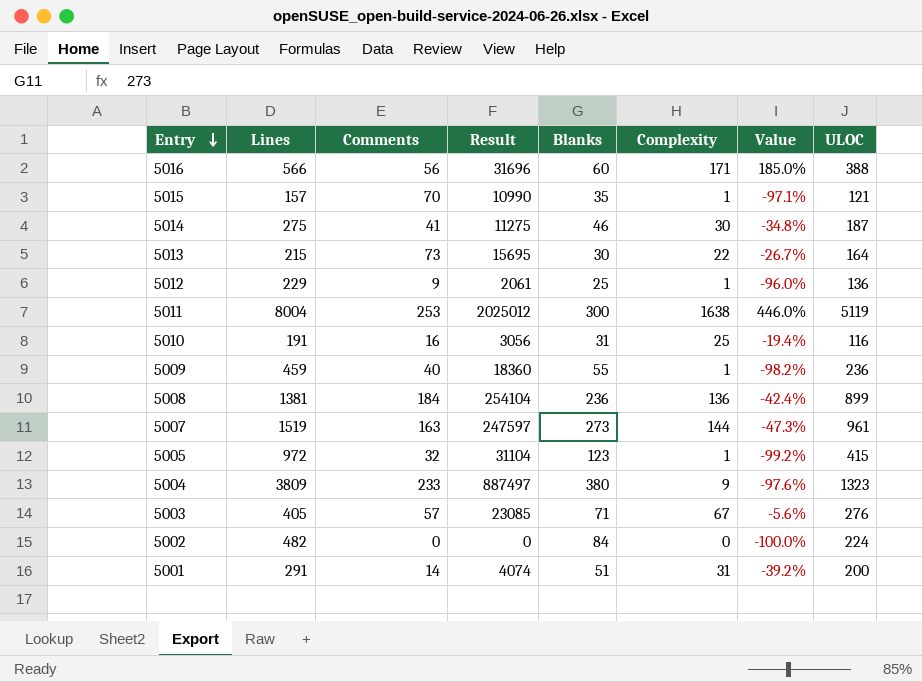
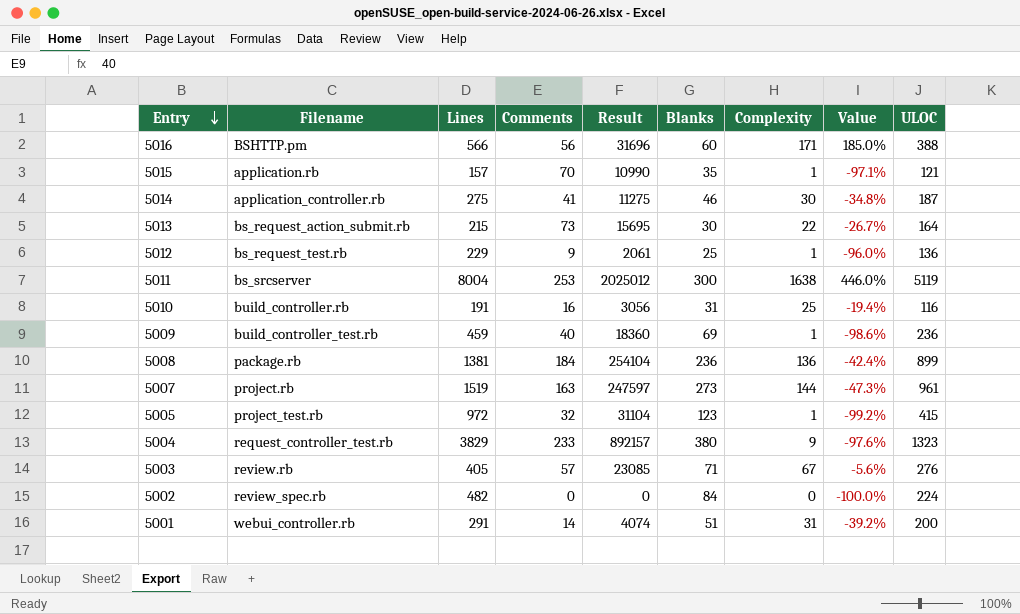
column Filename | position: none -> 2
5009 | Blanks: 55 -> 69
5009 | Value: -98.2% -> -98.6%
5004 | Lines: 3809 -> 3829
5004 | Result: 887497 -> 892157

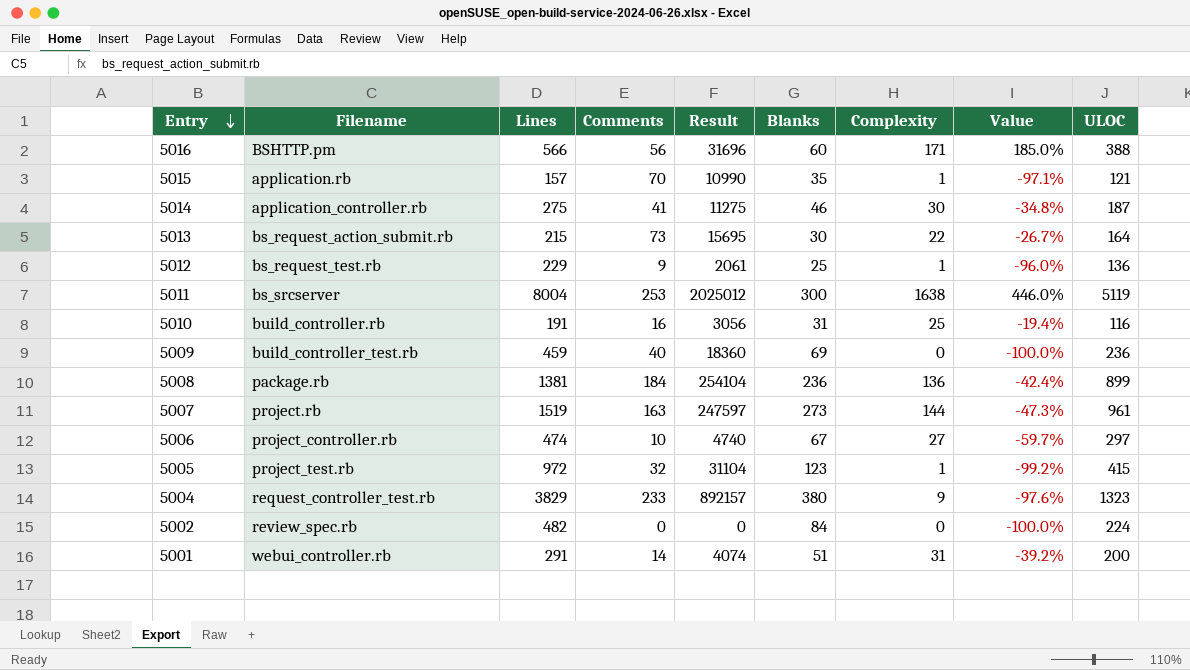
row 5003: review.rb | 405 | 57 | 23085 | 71 | 67 | -5.6% | 276 -> none
5009 | Complexity: 1 -> 0
5009 | Value: -98.6% -> -100.0%
row 5006: none -> project_controller.rb | 474 | 10 | 4740 | 67 | 27 | -59.7% | 297

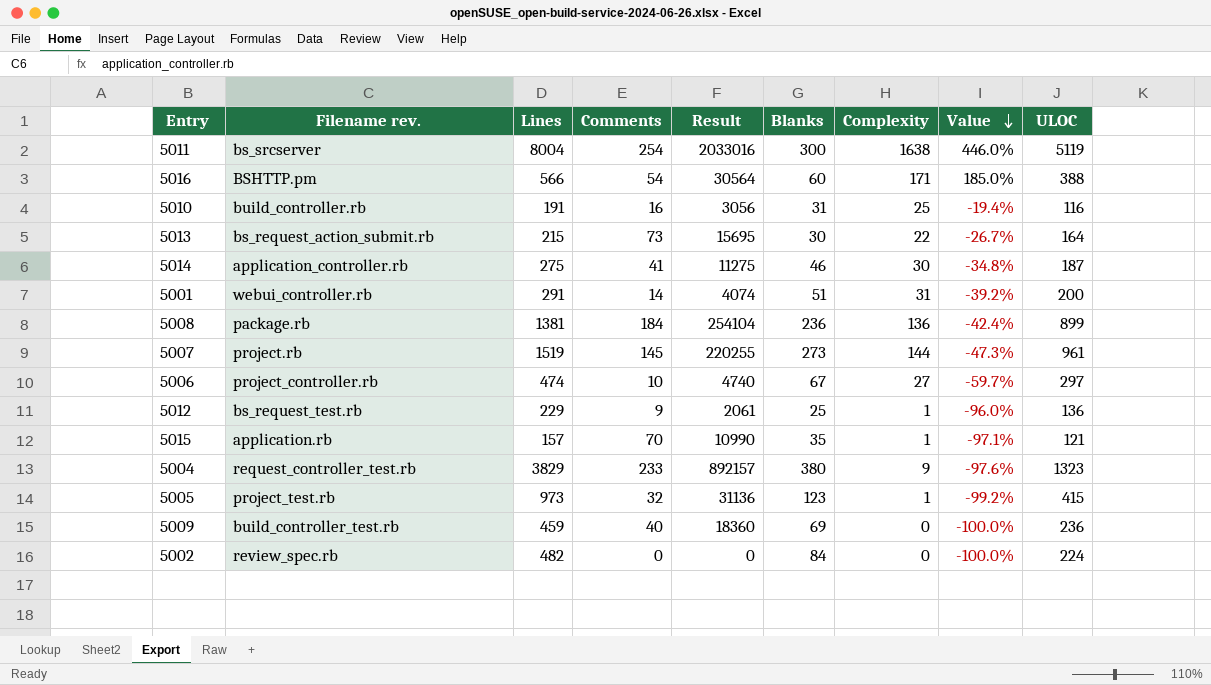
row order: Entry descending -> Value descending
column name: Filename -> Filename rev.
5011 | Comments: 253 -> 254
5011 | Result: 2025012 -> 2033016
5016 | Comments: 56 -> 54
5016 | Result: 31696 -> 30564
5007 | Comments: 163 -> 145
5007 | Result: 247597 -> 220255
5005 | Lines: 972 -> 973
5005 | Result: 31104 -> 31136

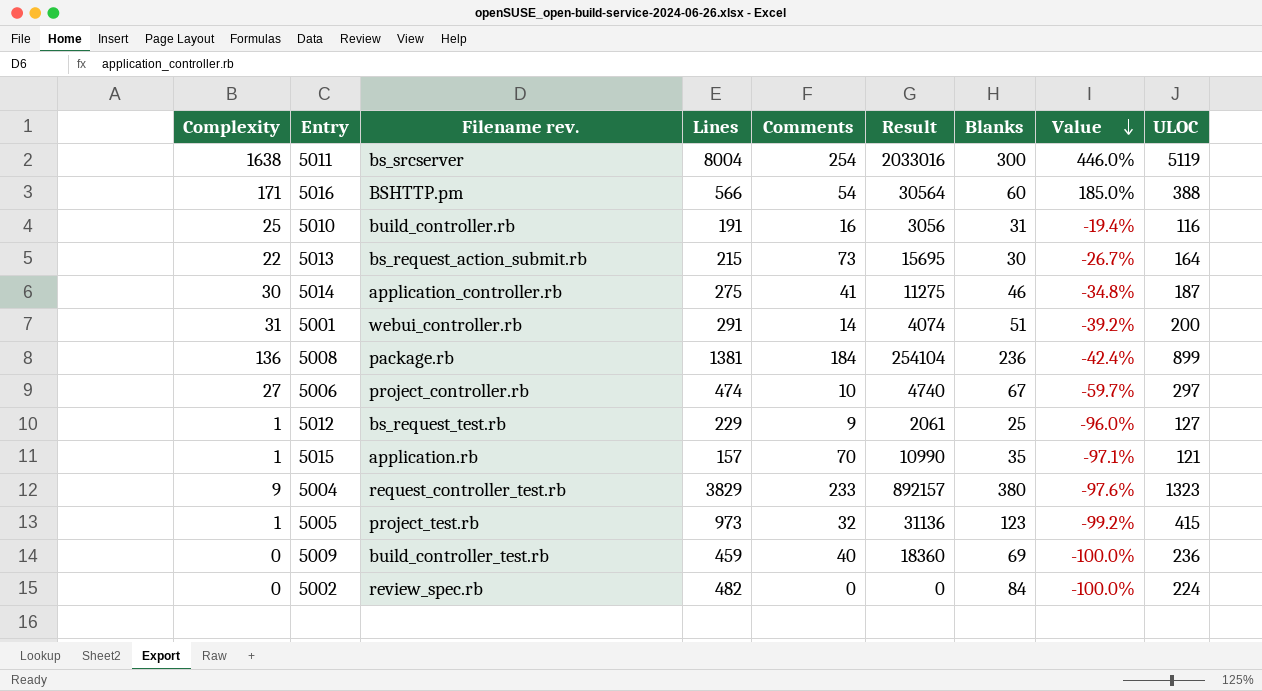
column Complexity | position: 7 -> 1
row 5007: project.rb | 1519 | 145 | 220255 | 273 | 144 | -47.3% | 961 -> none
5012 | ULOC: 136 -> 127

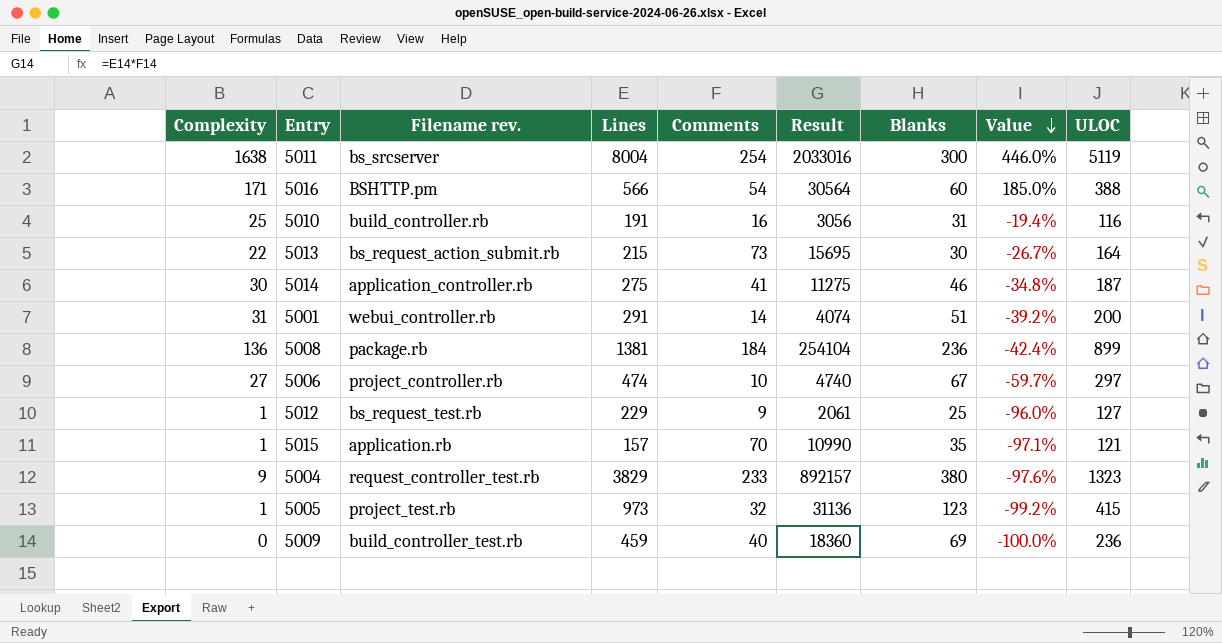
row 5002: 0 | review_spec.rb | 482 | 0 | 0 | 84 | -100.0% | 224 -> none

